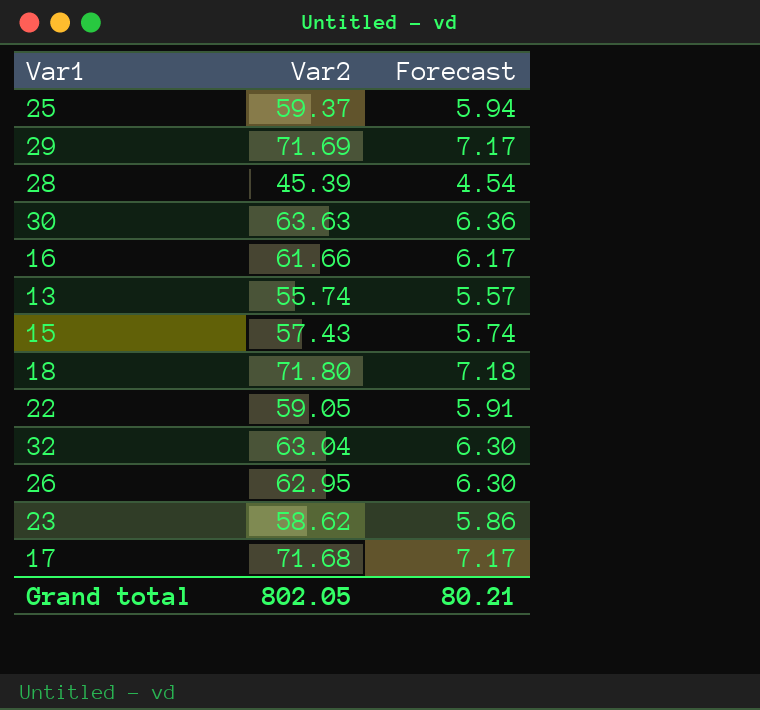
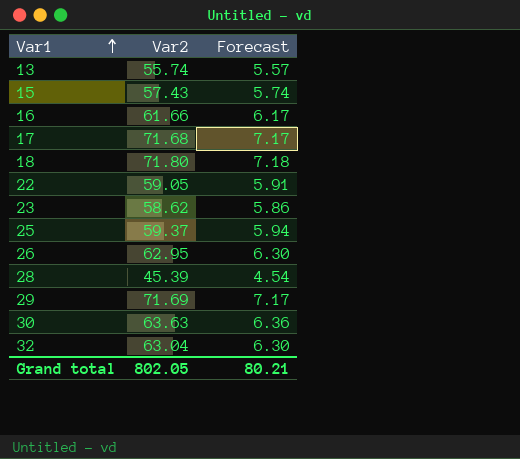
row order: none -> Var1 ascending

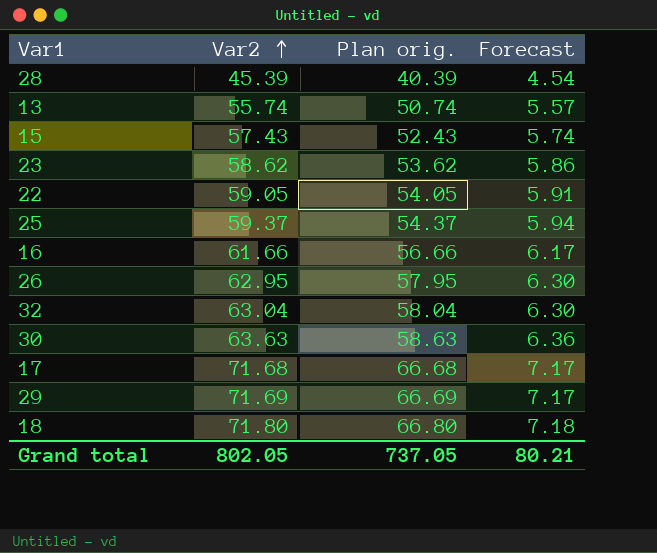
row order: Var1 ascending -> Var2 ascending
column Plan orig. | formula: none -> [Var2] - 5

